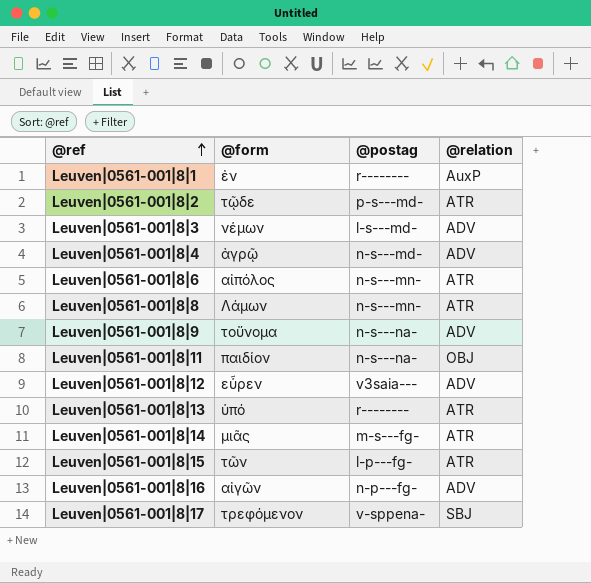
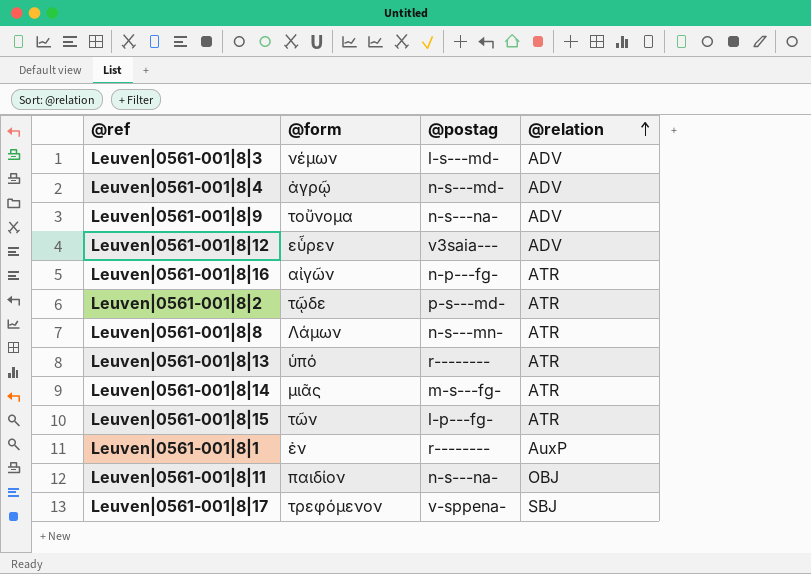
row order: @ref ascending -> @relation ascending
row Leuven|0561-001|8|6: αἰπόλος | n-s---mn- | ATR -> none
Leuven|0561-001|8|16 | @relation: ADV -> ATR

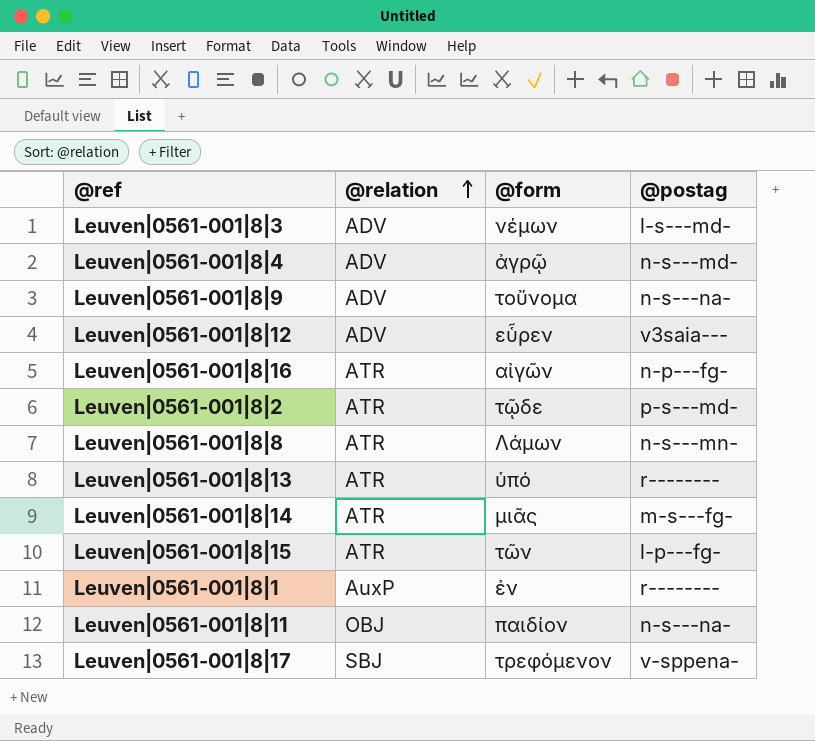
column @relation | position: 4 -> 2

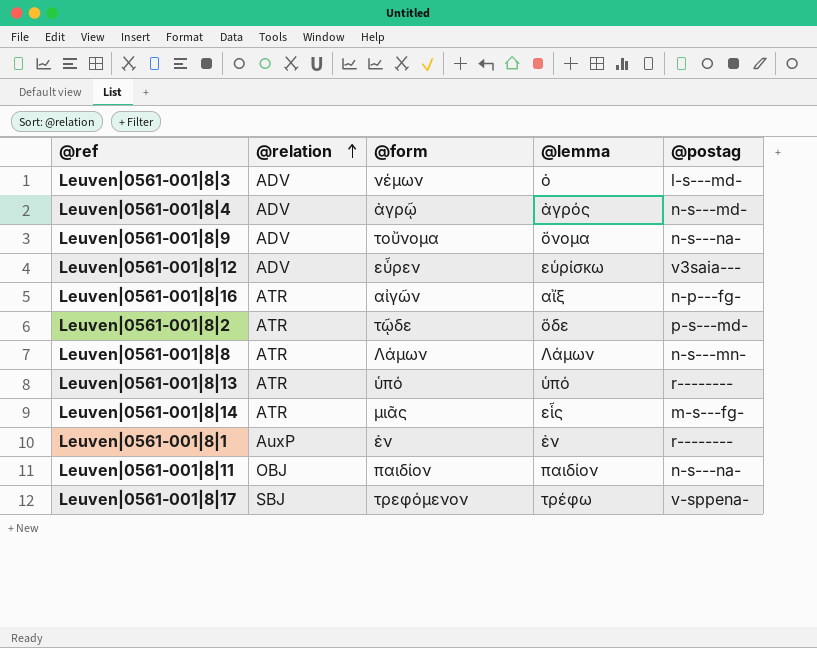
column @lemma | position: none -> 4
row Leuven|0561-001|8|15: ATR | τῶν | l-p---fg- -> none

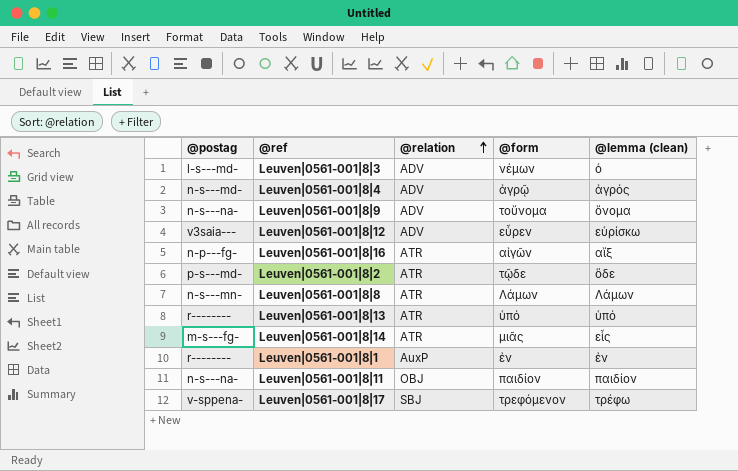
column @postag | position: 5 -> 1
column name: @lemma -> @lemma (clean)

